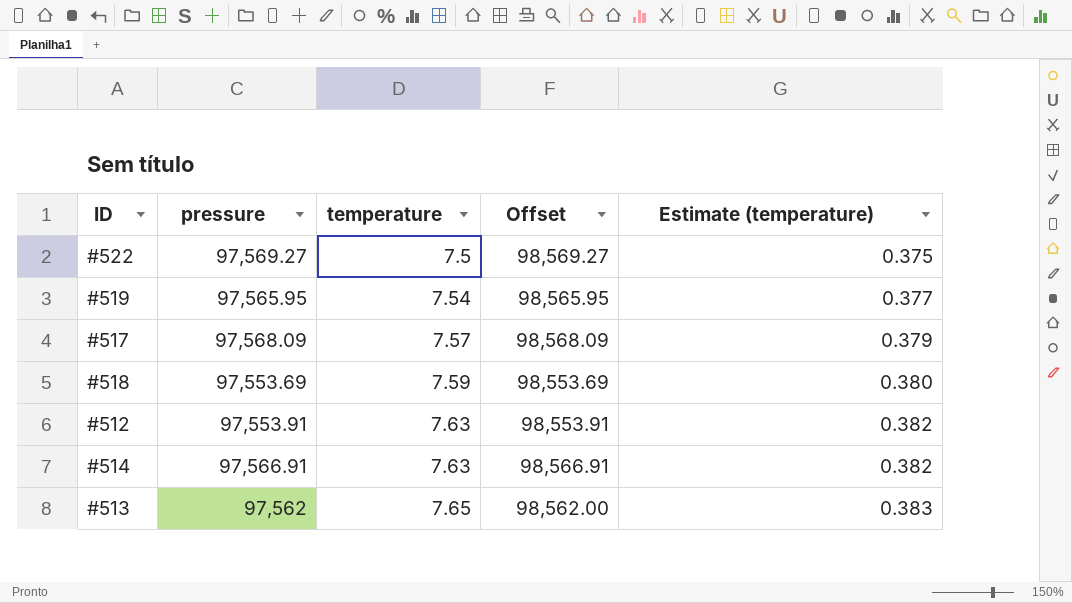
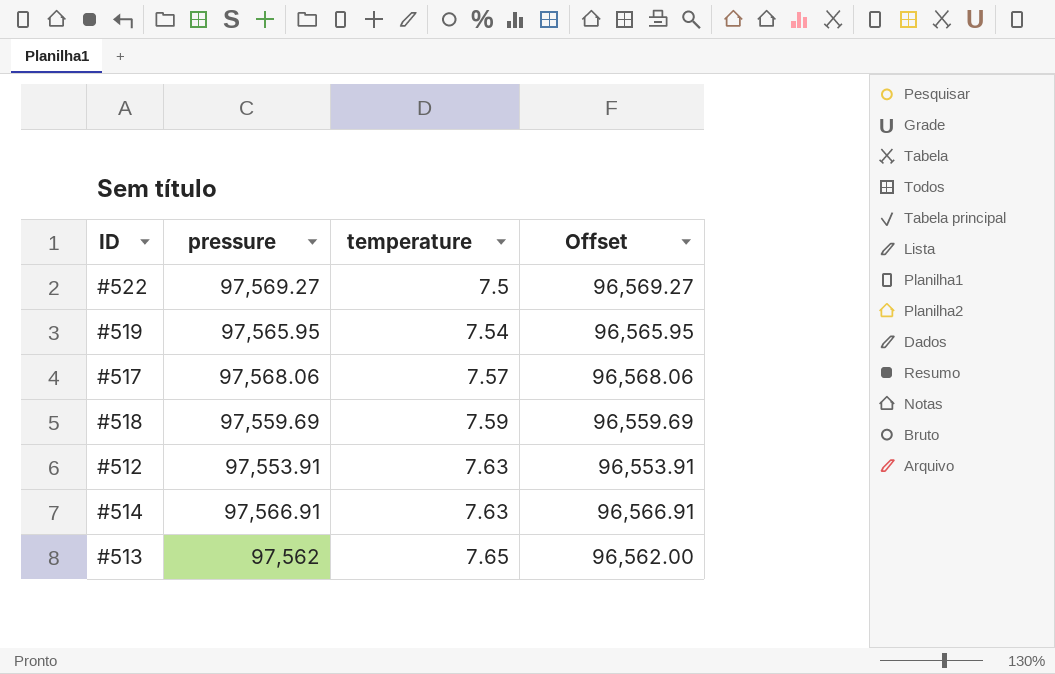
column Estimate (temperature) | formula: [temperature] * 0.05 -> none
column Offset | formula: [pressure] + 1000 -> [pressure] - 1000
#517 | pressure: 97,568.09 -> 97,568.06
#518 | pressure: 97,553.69 -> 97,559.69

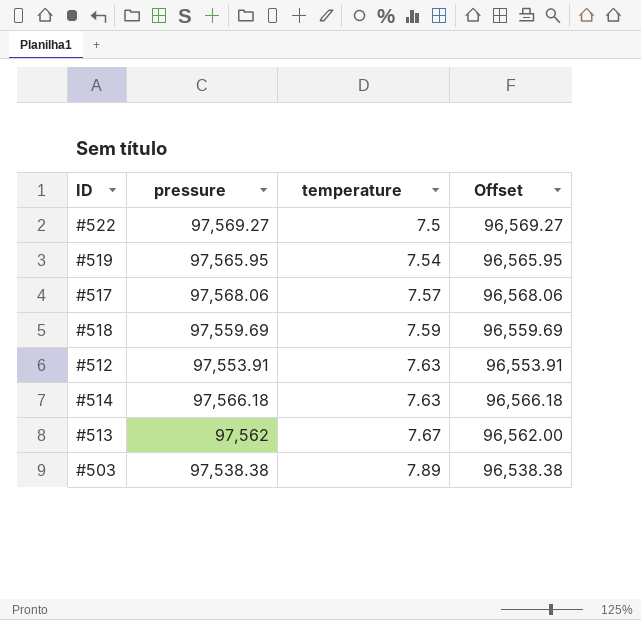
#514 | pressure: 97,566.91 -> 97,566.18
#514 | Offset: 96,566.91 -> 96,566.18
#513 | temperature: 7.65 -> 7.67
row #503: none -> 97,538.38 | 7.89 | 96,538.38

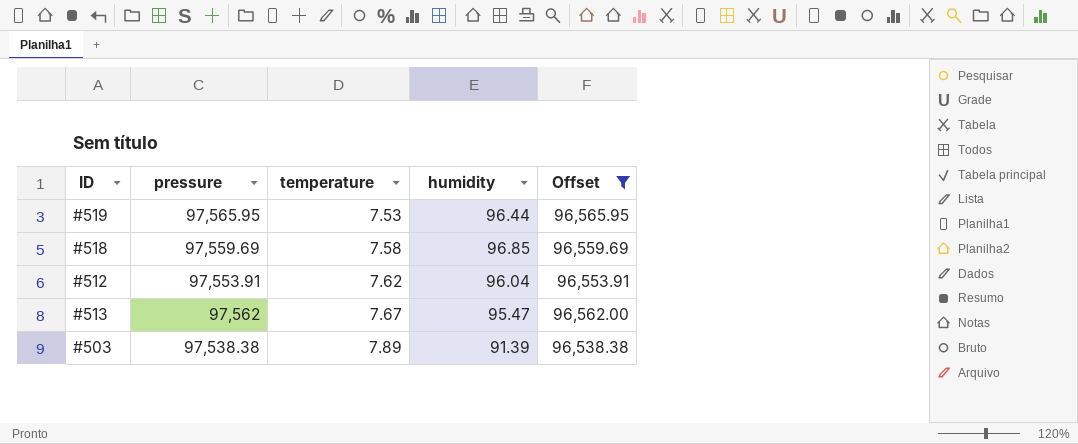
filter: none -> Offset <= 96,565.95
column humidity | position: none -> 4
#519 | temperature: 7.54 -> 7.53
#518 | temperature: 7.59 -> 7.58
#512 | temperature: 7.63 -> 7.62

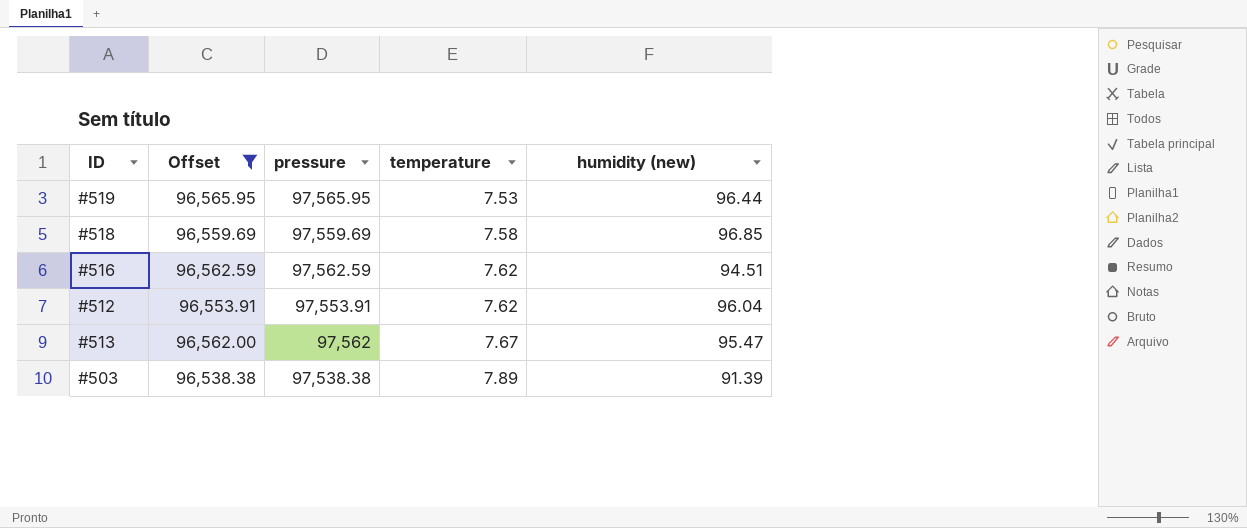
column Offset | position: 5 -> 2
column name: humidity -> humidity (new)
row #516: none -> 96,562.59 | 97,562.59 | 7.62 | 94.51

